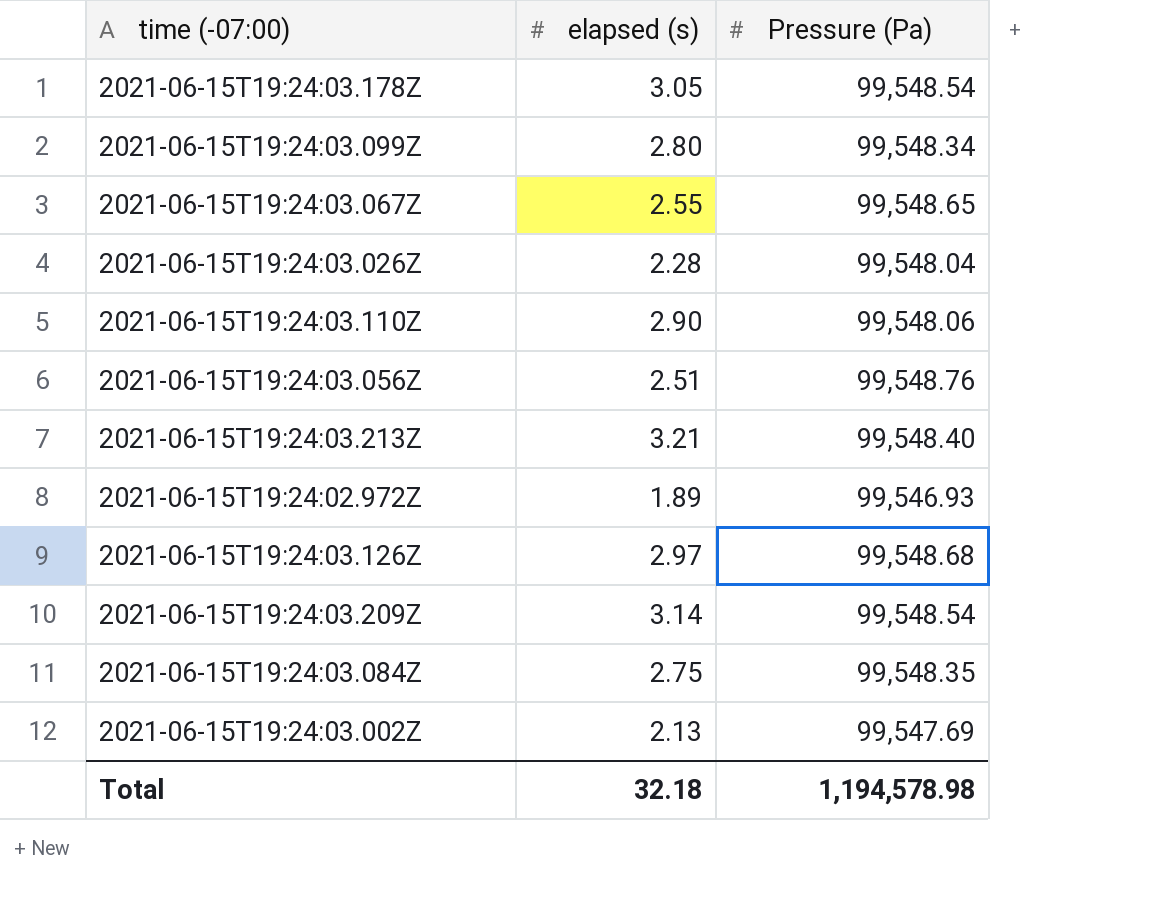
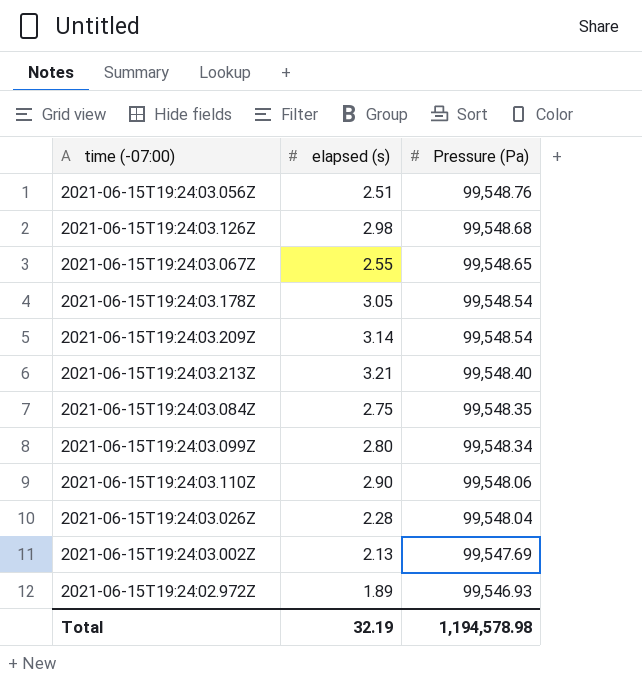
row order: none -> Pressure (Pa) descending
2021-06-15T19:24:03.126Z | elapsed (s): 2.97 -> 2.98
Total | elapsed (s): 32.18 -> 32.19

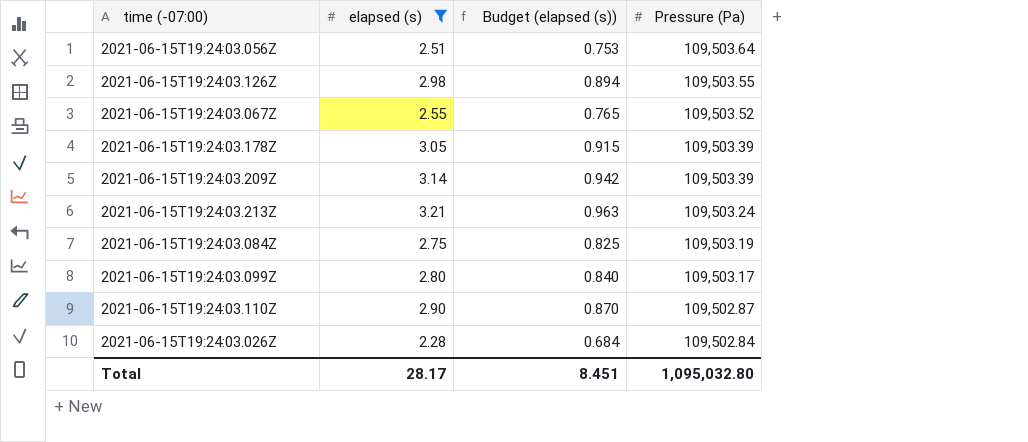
filter: none -> elapsed (s) >= 2.28
column Budget (elapsed (s)) | formula: none -> [elapsed (s)] * 0.3
2021-06-15T19:24:03.056Z | Pressure (Pa): 99,548.76 -> 109,503.64
2021-06-15T19:24:03.126Z | Pressure (Pa): 99,548.68 -> 109,503.55
2021-06-15T19:24:03.067Z | Pressure (Pa): 99,548.65 -> 109,503.52
2021-06-15T19:24:03.178Z | Pressure (Pa): 99,548.54 -> 109,503.39
2021-06-15T19:24:03.209Z | Pressure (Pa): 99,548.54 -> 109,503.39
2021-06-15T19:24:03.213Z | Pressure (Pa): 99,548.40 -> 109,503.24
2021-06-15T19:24:03.084Z | Pressure (Pa): 99,548.35 -> 109,503.19
2021-06-15T19:24:03.099Z | Pressure (Pa): 99,548.34 -> 109,503.17
2021-06-15T19:24:03.110Z | Pressure (Pa): 99,548.06 -> 109,502.87
2021-06-15T19:24:03.026Z | Pressure (Pa): 99,548.04 -> 109,502.84
Total | elapsed (s): 32.19 -> 28.17
Total | Pressure (Pa): 1,194,578.98 -> 1,095,032.80

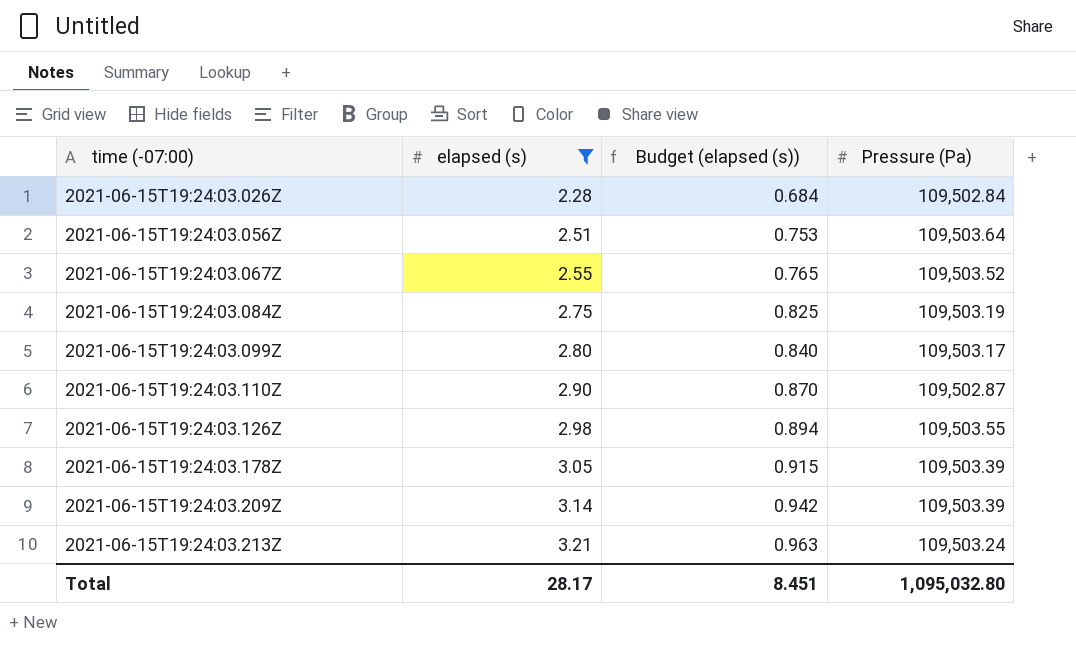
row order: Pressure (Pa) descending -> time (-07:00) ascending

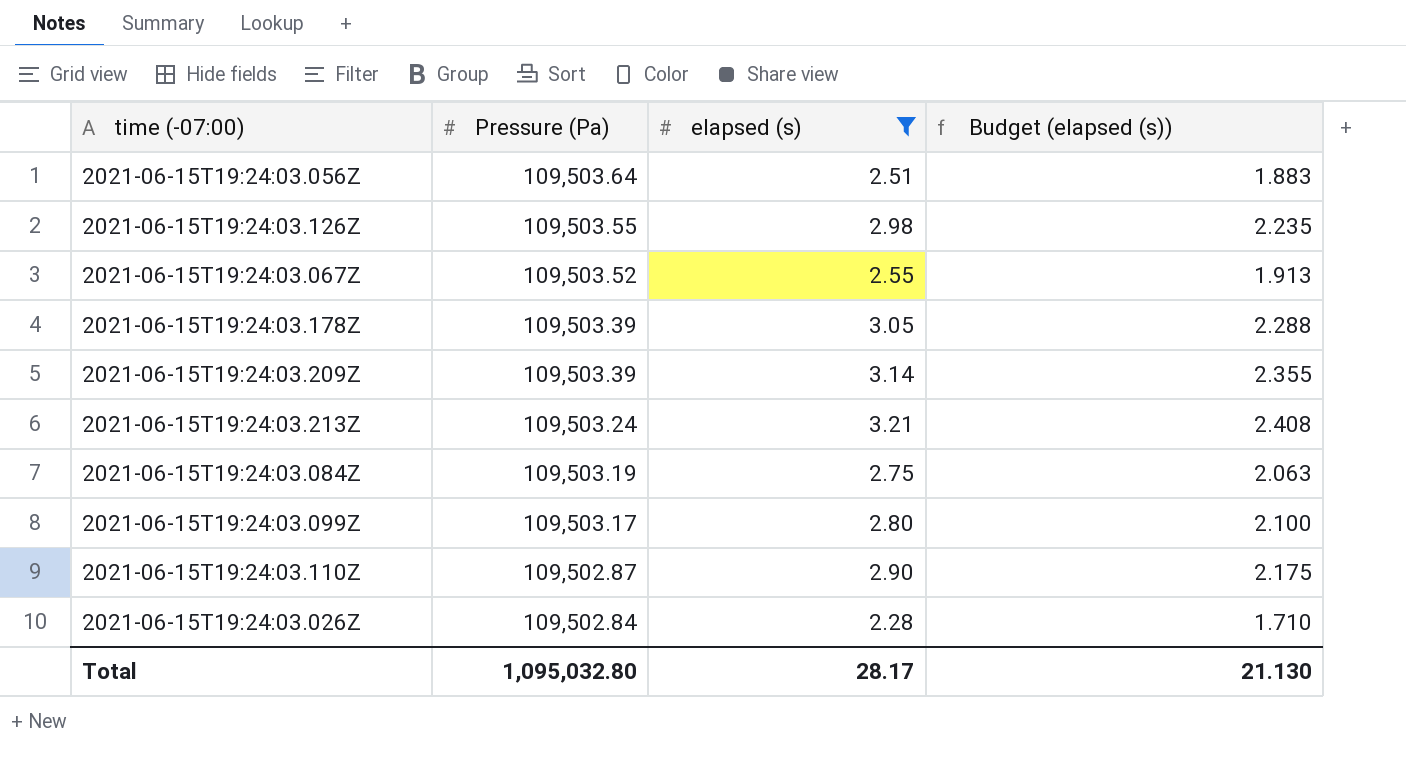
row order: time (-07:00) ascending -> Pressure (Pa) descending
column Pressure (Pa) | position: 4 -> 2
column Budget (elapsed (s)) | formula: [elapsed (s)] * 0.3 -> [elapsed (s)] * 0.75
Total | Budget (elapsed (s)): 8.451 -> 21.130

